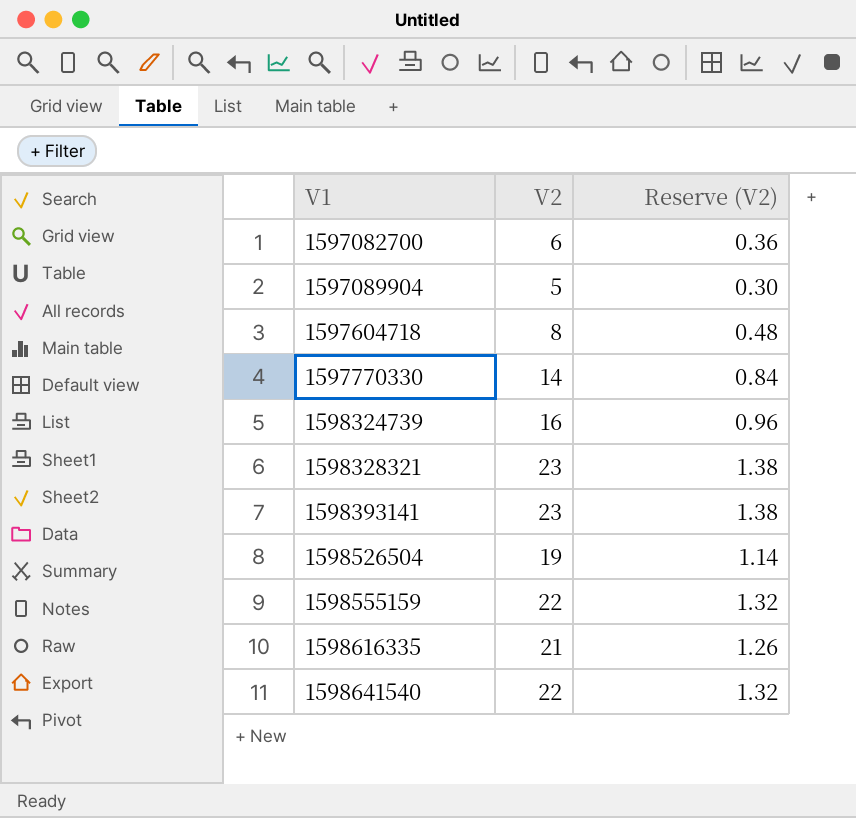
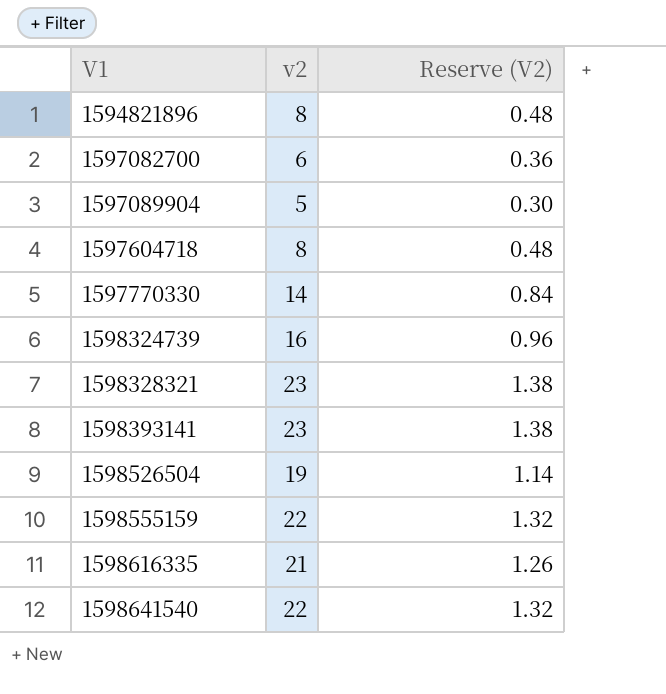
column name: V2 -> v2
row 1594821896: none -> 8 | 0.48

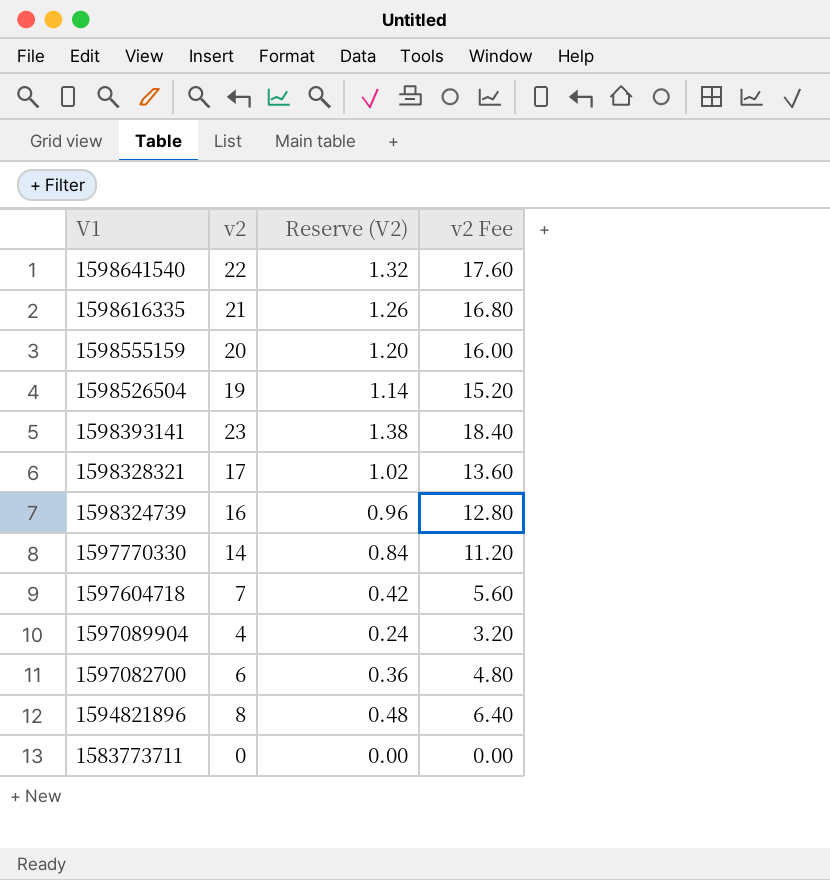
row order: V1 ascending -> V1 descending
column v2 Fee | formula: none -> [v2] * 0.8
1598555159 | v2: 22 -> 20
1598555159 | Reserve (V2): 1.32 -> 1.20
1598328321 | v2: 23 -> 17
1598328321 | Reserve (V2): 1.38 -> 1.02
1597604718 | v2: 8 -> 7
1597604718 | Reserve (V2): 0.48 -> 0.42
1597089904 | v2: 5 -> 4
1597089904 | Reserve (V2): 0.30 -> 0.24
row 1583773711: none -> 0 | 0.00 | 0.00

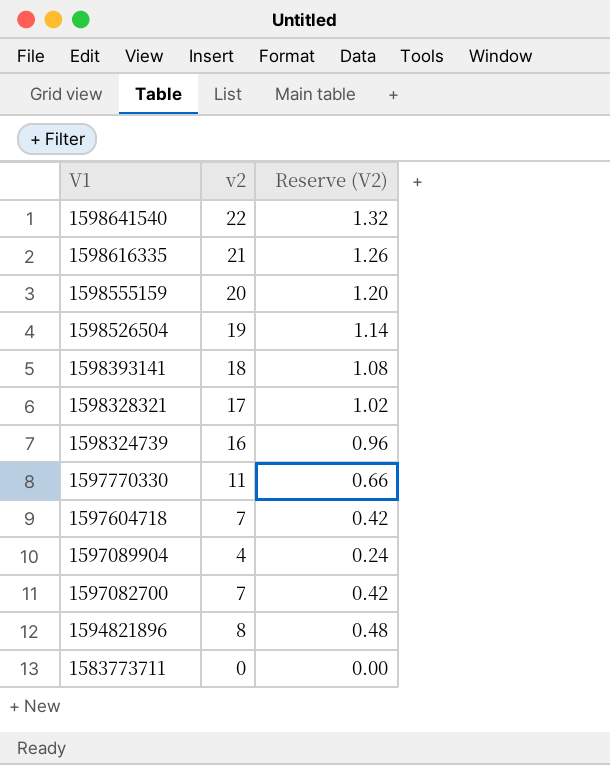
column v2 Fee | formula: [v2] * 0.8 -> none
1598393141 | v2: 23 -> 18
1598393141 | Reserve (V2): 1.38 -> 1.08
1597770330 | v2: 14 -> 11
1597770330 | Reserve (V2): 0.84 -> 0.66
1597082700 | v2: 6 -> 7
1597082700 | Reserve (V2): 0.36 -> 0.42

